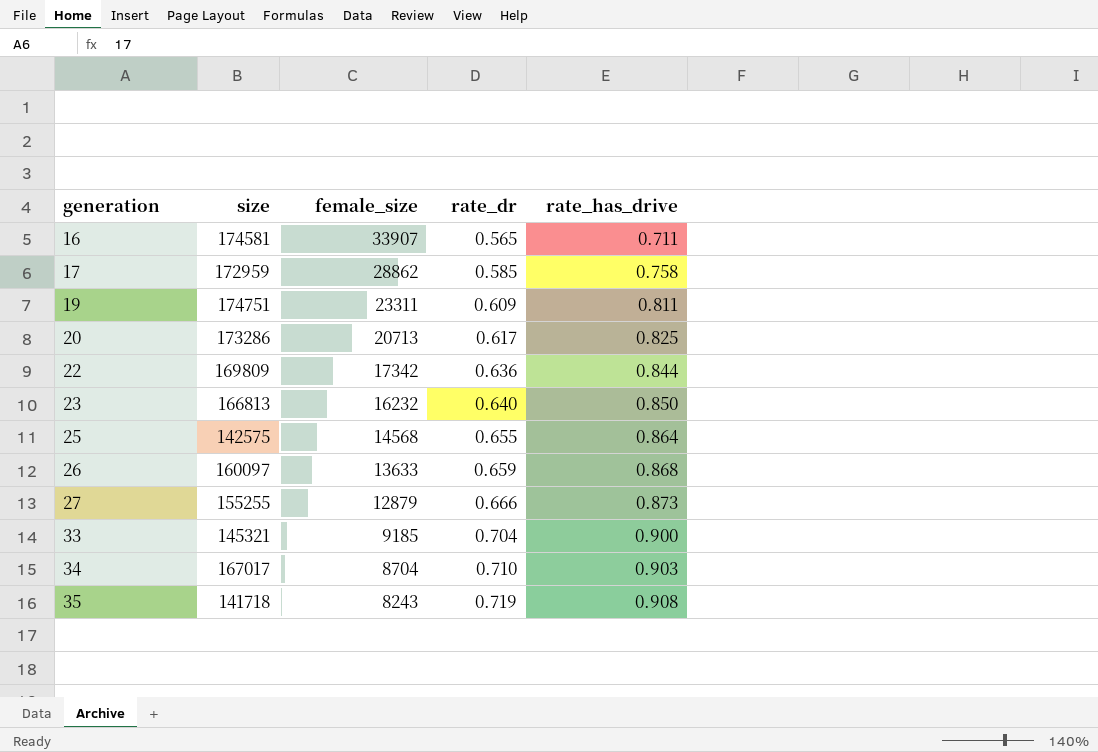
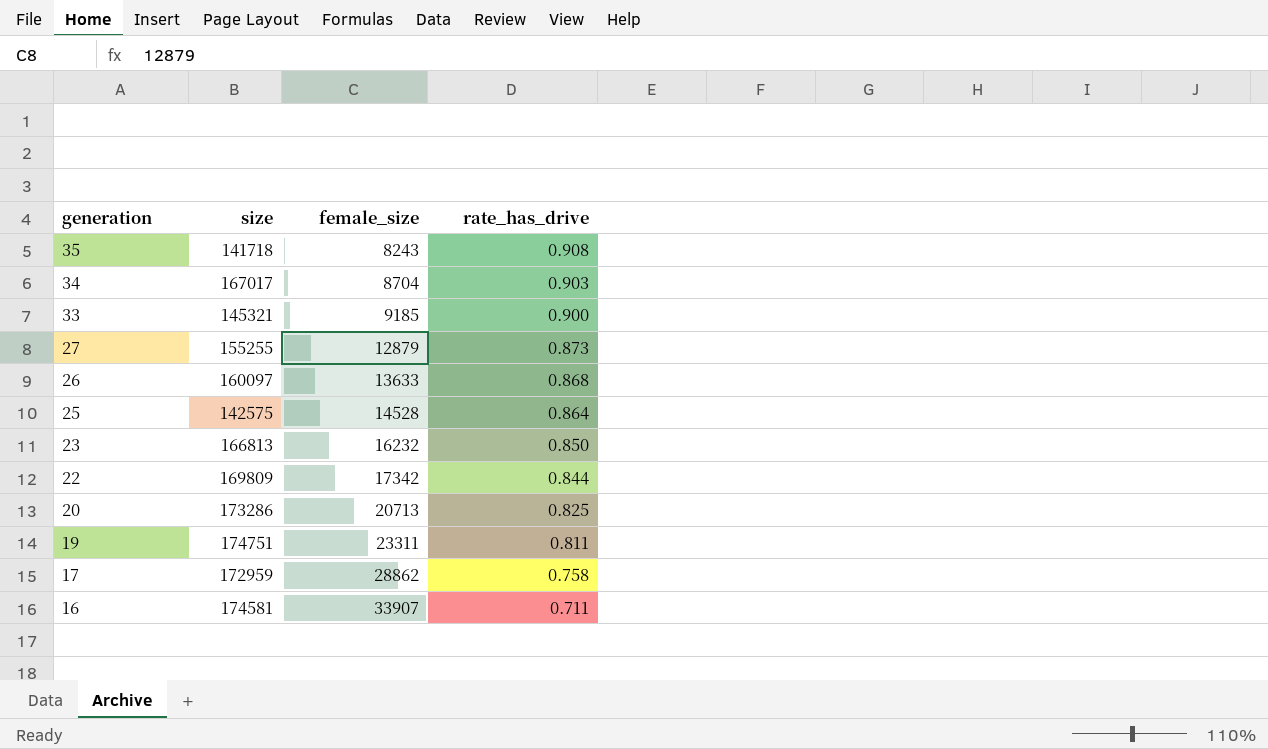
row order: generation ascending -> generation descending
column rate_dr | position: 4 -> none
25 | female_size: 14568 -> 14528

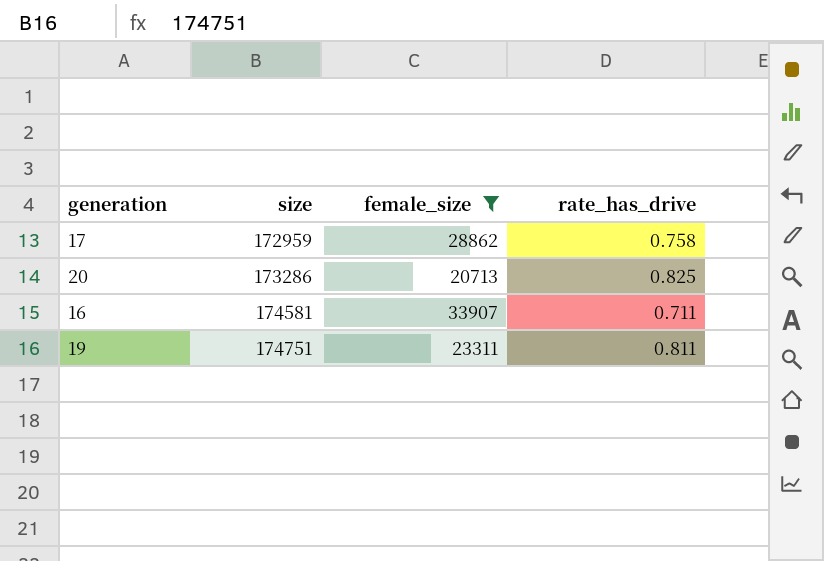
filter: none -> female_size >= 20713
row order: generation descending -> size ascending

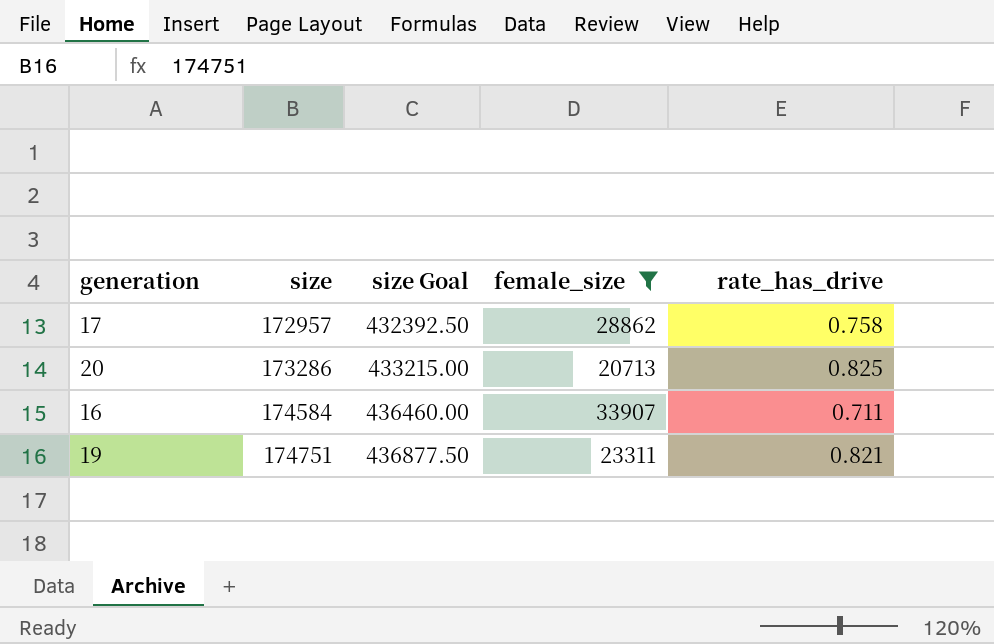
column size Goal | formula: none -> [size] * 2.5
17 | size: 172959 -> 172957
16 | size: 174581 -> 174584
19 | rate_has_drive: 0.811 -> 0.821

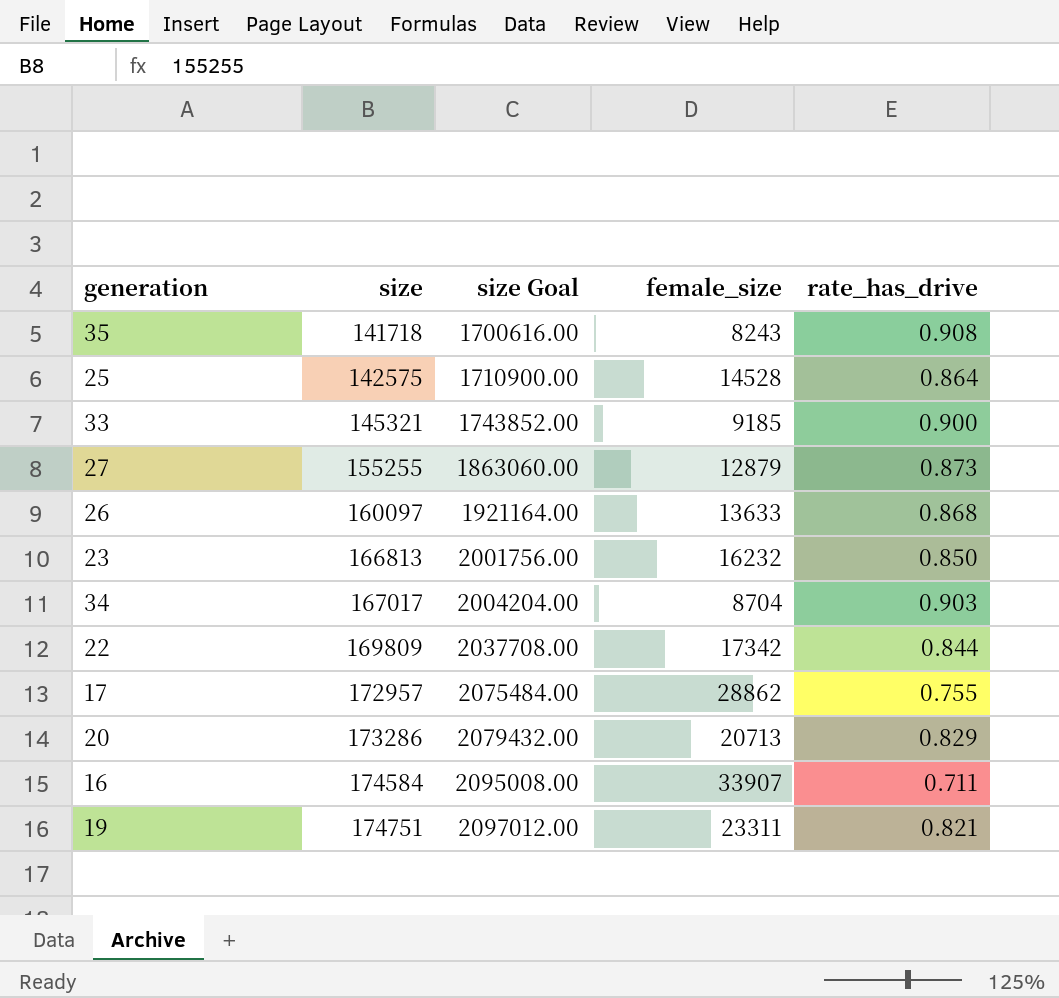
filter: female_size >= 20713 -> none
column size Goal | formula: [size] * 2.5 -> [size] * 12
17 | rate_has_drive: 0.758 -> 0.755
20 | rate_has_drive: 0.825 -> 0.829

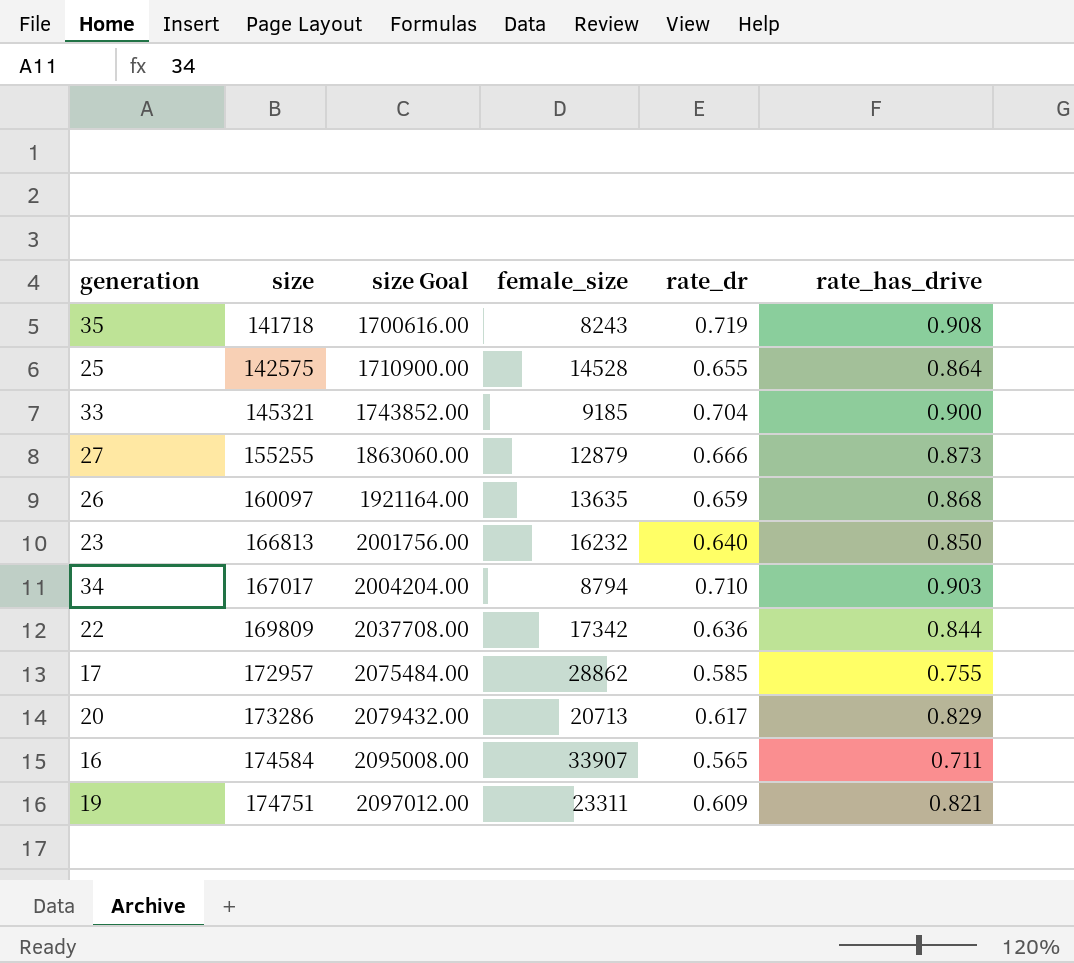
column rate_dr | position: none -> 5
26 | female_size: 13633 -> 13635
34 | female_size: 8704 -> 8794

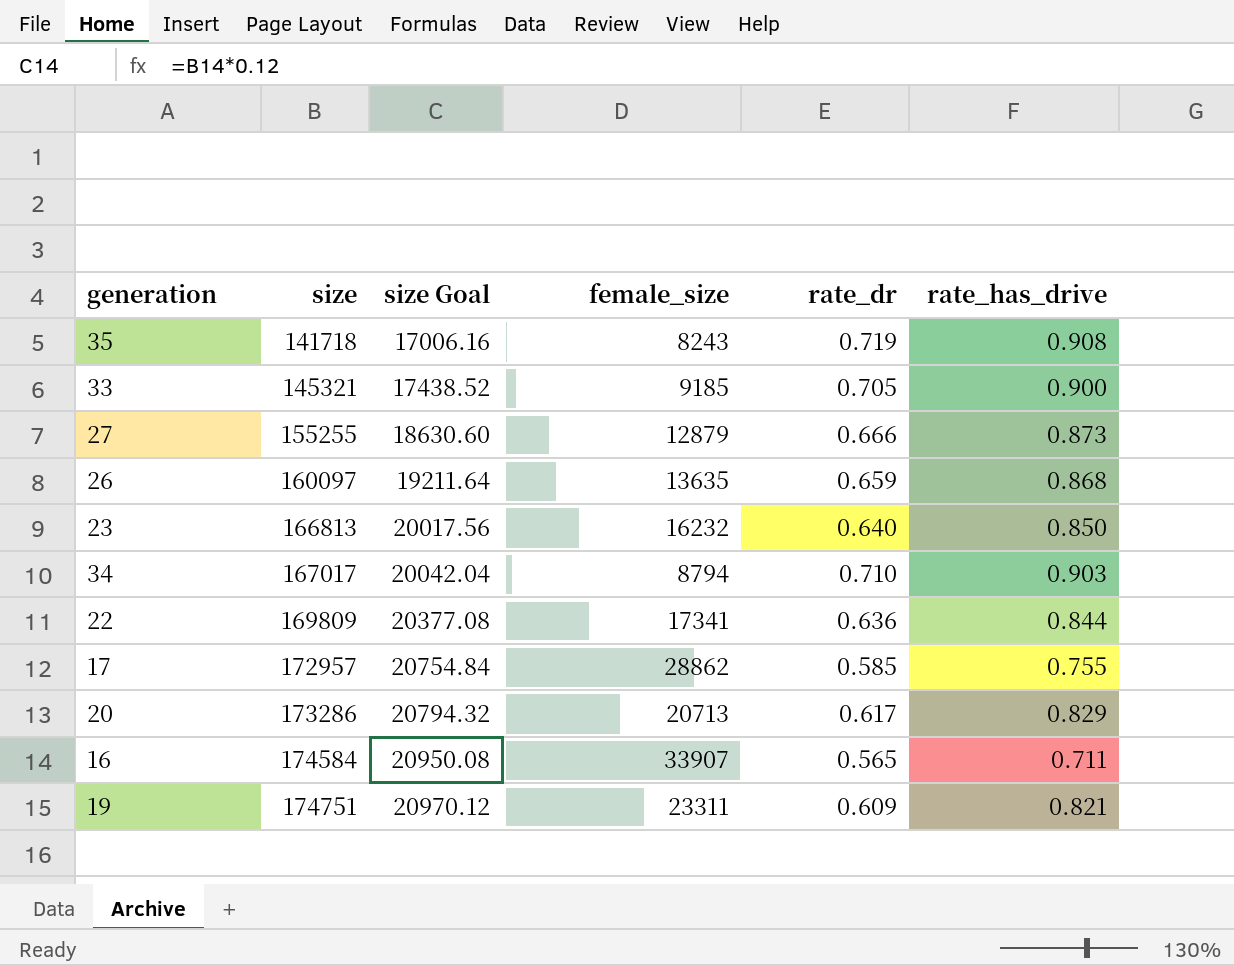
column size Goal | formula: [size] * 12 -> [size] * 0.12
row 25: 142575 | 1710900.00 | 14528 | 0.655 | 0.864 -> none
33 | rate_dr: 0.704 -> 0.705
22 | female_size: 17342 -> 17341

